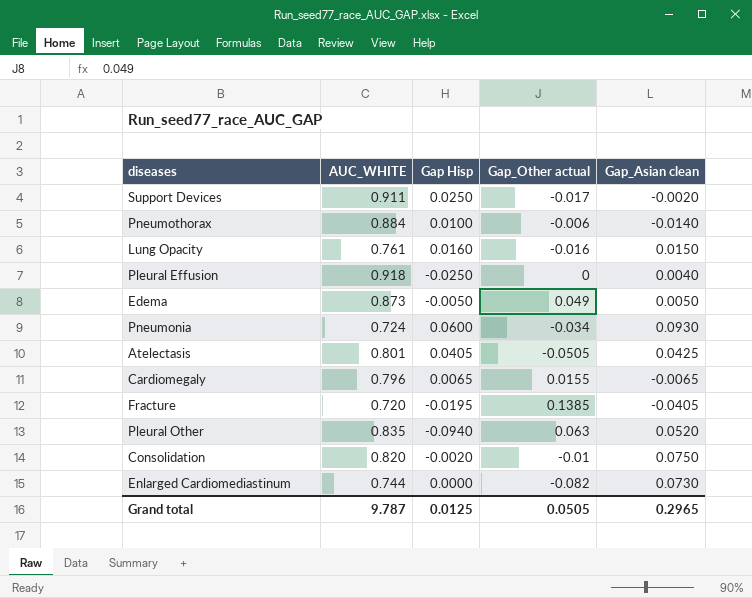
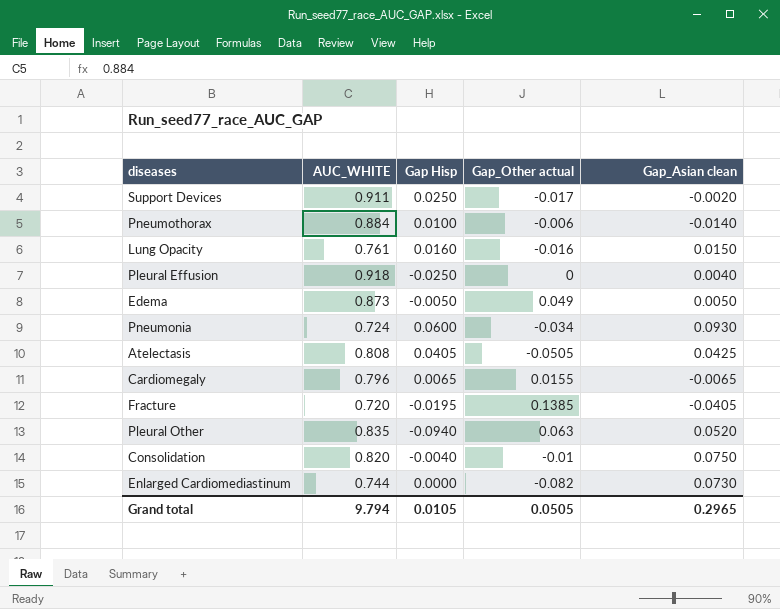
Atelectasis | AUC_WHITE: 0.801 -> 0.808
Consolidation | Gap Hisp: -0.0020 -> -0.0040
Grand total | AUC_WHITE: 9.787 -> 9.794
Grand total | Gap Hisp: 0.0125 -> 0.0105

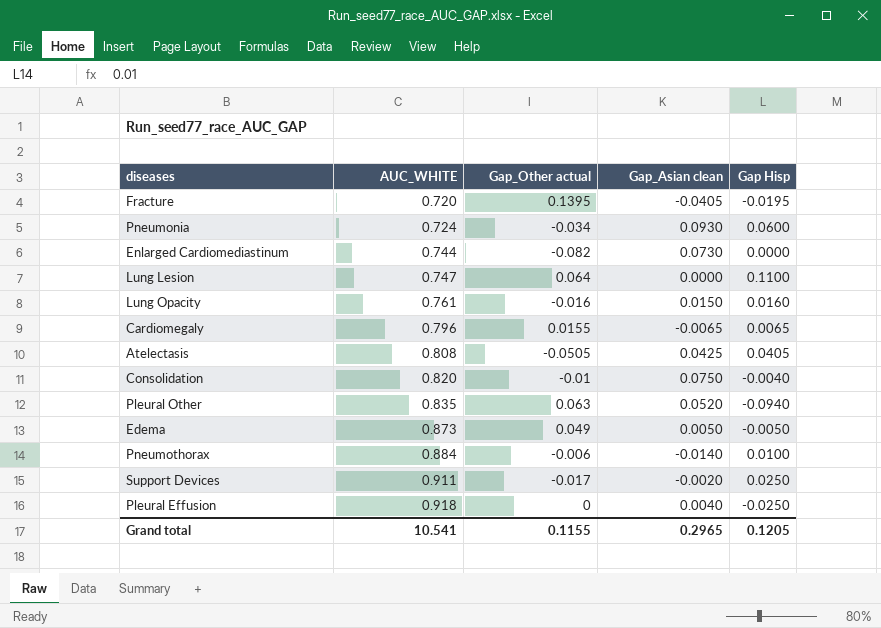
row order: none -> AUC_WHITE ascending
column Gap Hisp | position: 3 -> 5
Fracture | Gap_Other actual: 0.1385 -> 0.1395
row Lung Lesion: none -> 0.747 | 0.064 | 0.0000 | 0.1100
Grand total | AUC_WHITE: 9.794 -> 10.541
Grand total | Gap_Other actual: 0.0505 -> 0.1155
Grand total | Gap Hisp: 0.0105 -> 0.1205

